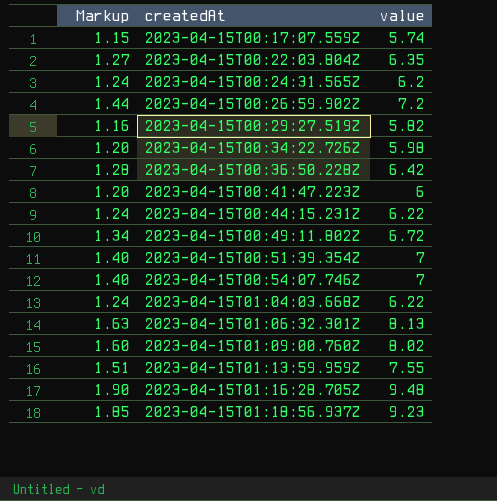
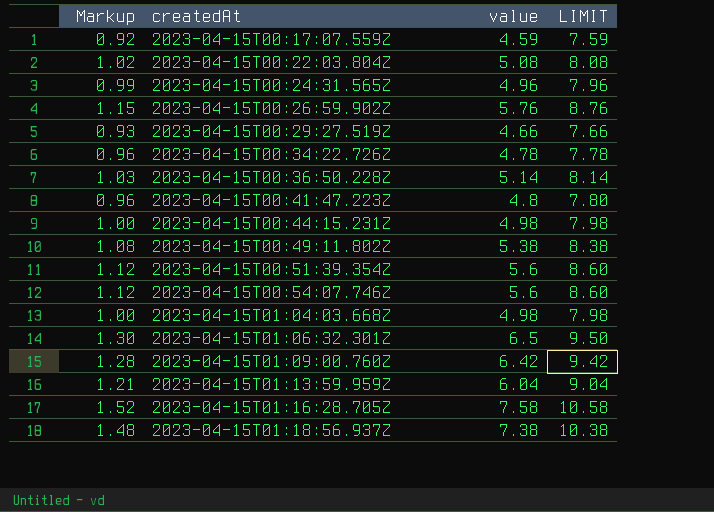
column LIMIT | formula: none -> [value] + 3
2023-04-15T00:17:07.559Z | Markup: 1.15 -> 0.92
2023-04-15T00:17:07.559Z | value: 5.74 -> 4.59
2023-04-15T00:22:03.804Z | Markup: 1.27 -> 1.02
2023-04-15T00:22:03.804Z | value: 6.35 -> 5.08
2023-04-15T00:24:31.565Z | Markup: 1.24 -> 0.99
2023-04-15T00:24:31.565Z | value: 6.2 -> 4.96
2023-04-15T00:26:59.902Z | Markup: 1.44 -> 1.15
2023-04-15T00:26:59.902Z | value: 7.2 -> 5.76
2023-04-15T00:29:27.519Z | Markup: 1.16 -> 0.93
2023-04-15T00:29:27.519Z | value: 5.82 -> 4.66
2023-04-15T00:34:22.726Z | Markup: 1.20 -> 0.96
2023-04-15T00:34:22.726Z | value: 5.98 -> 4.78
2023-04-15T00:36:50.228Z | Markup: 1.28 -> 1.03
2023-04-15T00:36:50.228Z | value: 6.42 -> 5.14
2023-04-15T00:41:47.223Z | Markup: 1.20 -> 0.96
2023-04-15T00:41:47.223Z | value: 6 -> 4.8
2023-04-15T00:44:15.231Z | Markup: 1.24 -> 1.00
2023-04-15T00:44:15.231Z | value: 6.22 -> 4.98
2023-04-15T00:49:11.802Z | Markup: 1.34 -> 1.08
2023-04-15T00:49:11.802Z | value: 6.72 -> 5.38
2023-04-15T00:51:39.354Z | Markup: 1.40 -> 1.12
2023-04-15T00:51:39.354Z | value: 7 -> 5.6
2023-04-15T00:54:07.746Z | Markup: 1.40 -> 1.12
2023-04-15T00:54:07.746Z | value: 7 -> 5.6
2023-04-15T01:04:03.668Z | Markup: 1.24 -> 1.00
2023-04-15T01:04:03.668Z | value: 6.22 -> 4.98
2023-04-15T01:06:32.301Z | Markup: 1.63 -> 1.30
2023-04-15T01:06:32.301Z | value: 8.13 -> 6.5
2023-04-15T01:09:00.760Z | Markup: 1.60 -> 1.28
2023-04-15T01:09:00.760Z | value: 8.02 -> 6.42
2023-04-15T01:13:59.959Z | Markup: 1.51 -> 1.21
2023-04-15T01:13:59.959Z | value: 7.55 -> 6.04
2023-04-15T01:16:28.705Z | Markup: 1.90 -> 1.52
2023-04-15T01:16:28.705Z | value: 9.48 -> 7.58
2023-04-15T01:18:56.937Z | Markup: 1.85 -> 1.48
2023-04-15T01:18:56.937Z | value: 9.23 -> 7.38

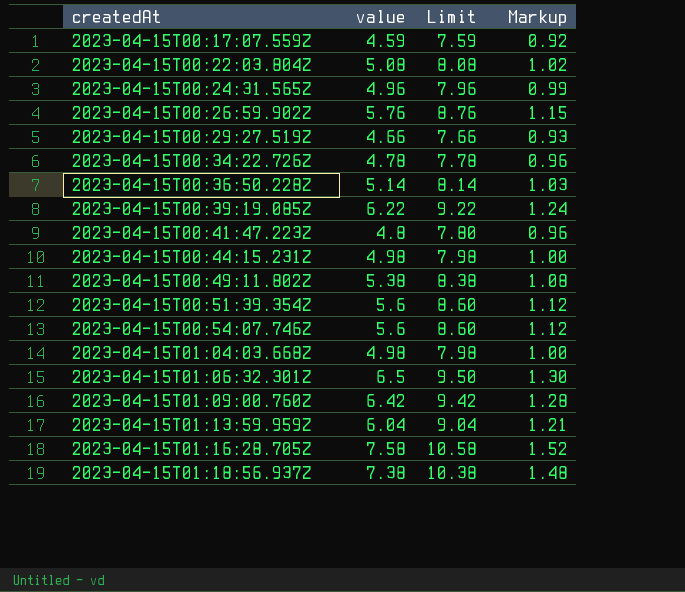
column name: LIMIT -> Limit
column Markup | position: 1 -> 4
row 2023-04-15T00:39:19.085Z: none -> 6.22 | 9.22 | 1.24

